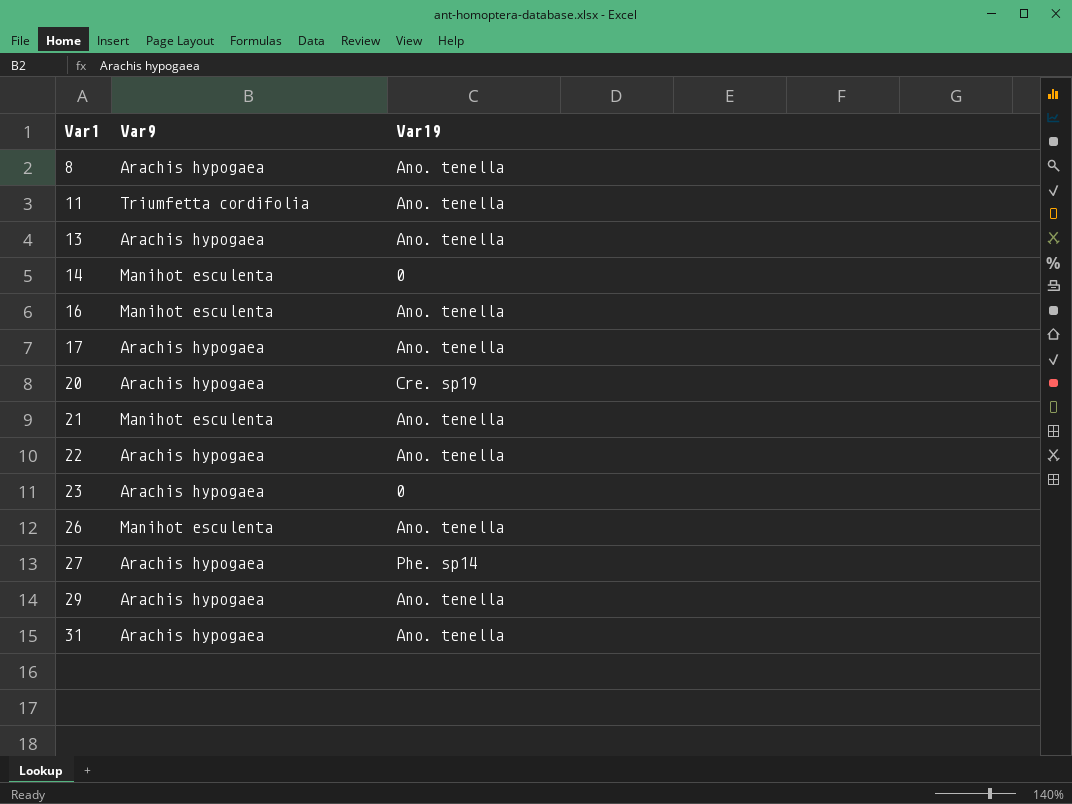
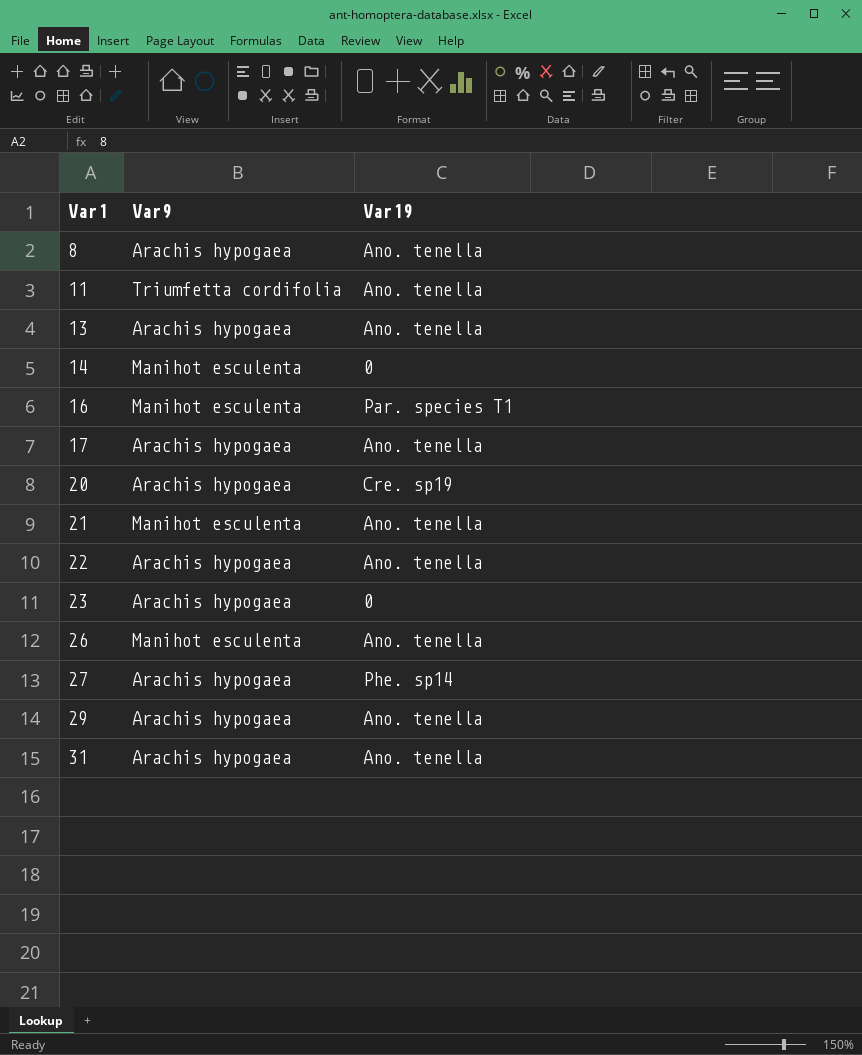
16 | Var19: Ano. tenella -> Par. species T1

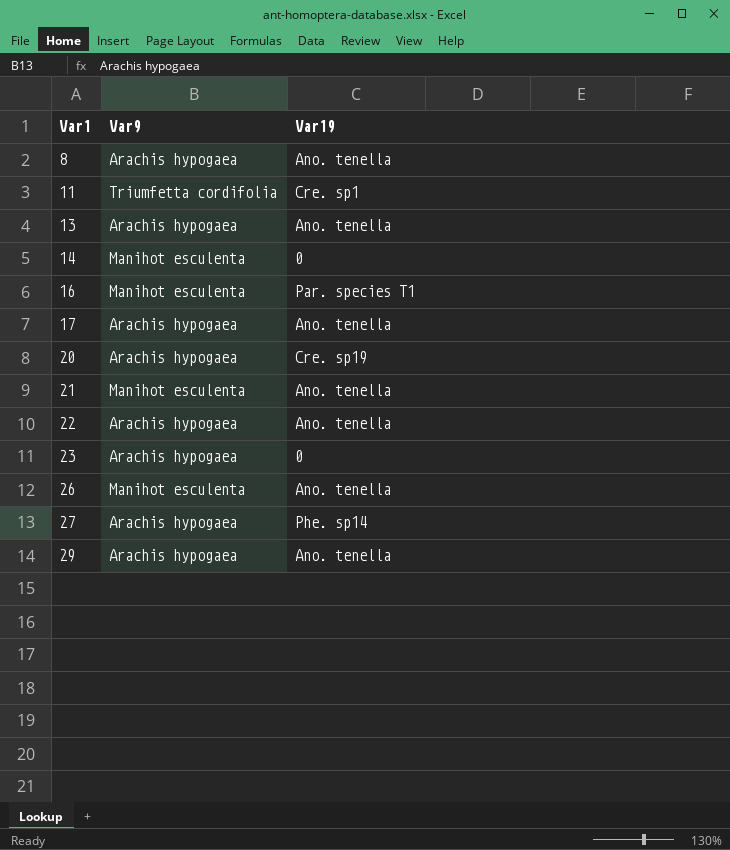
row 31: Arachis hypogaea | Ano. tenella -> none
11 | Var19: Ano. tenella -> Cre. sp1

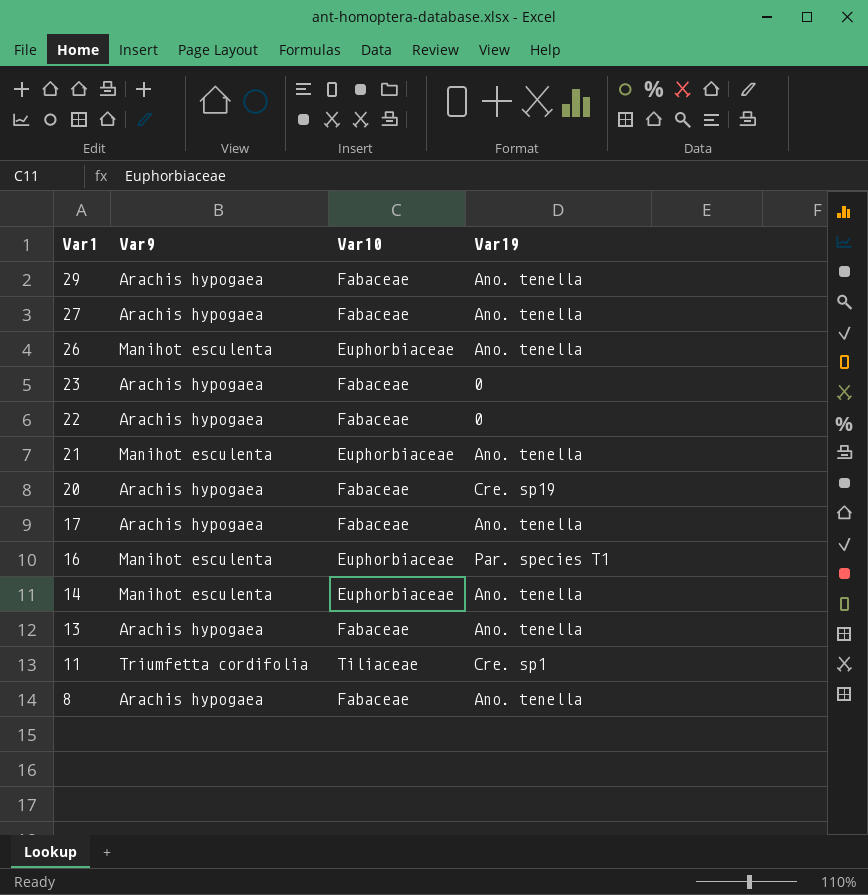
row order: Var1 ascending -> Var1 descending
column Var10 | position: none -> 3
27 | Var19: Phe. sp14 -> Ano. tenella
22 | Var19: Ano. tenella -> 0
14 | Var19: 0 -> Ano. tenella

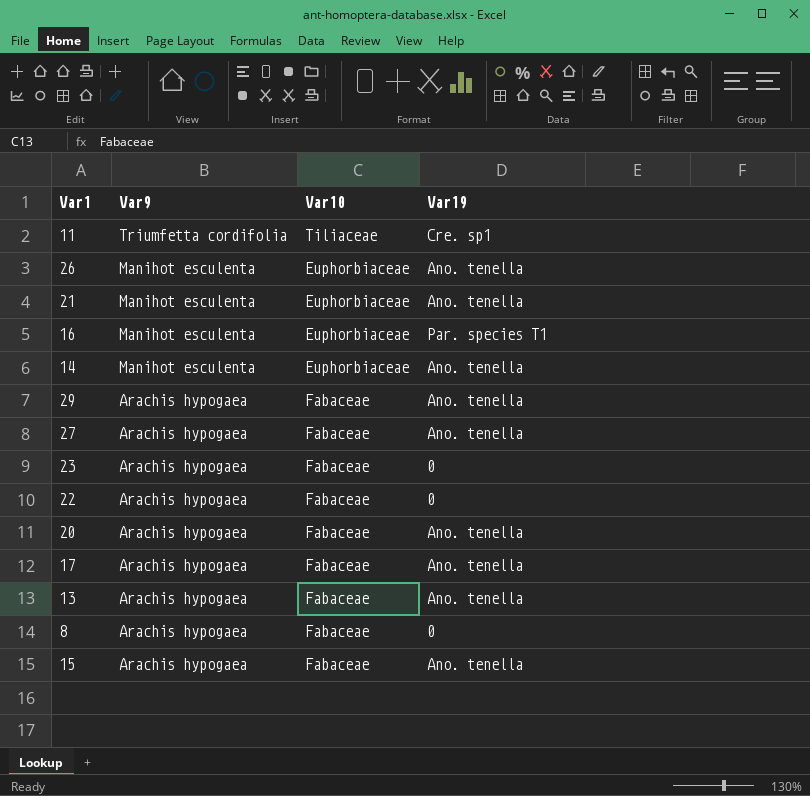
row order: Var1 descending -> Var9 descending
20 | Var19: Cre. sp19 -> Ano. tenella
8 | Var19: Ano. tenella -> 0
row 15: none -> Arachis hypogaea | Fabaceae | Ano. tenella

